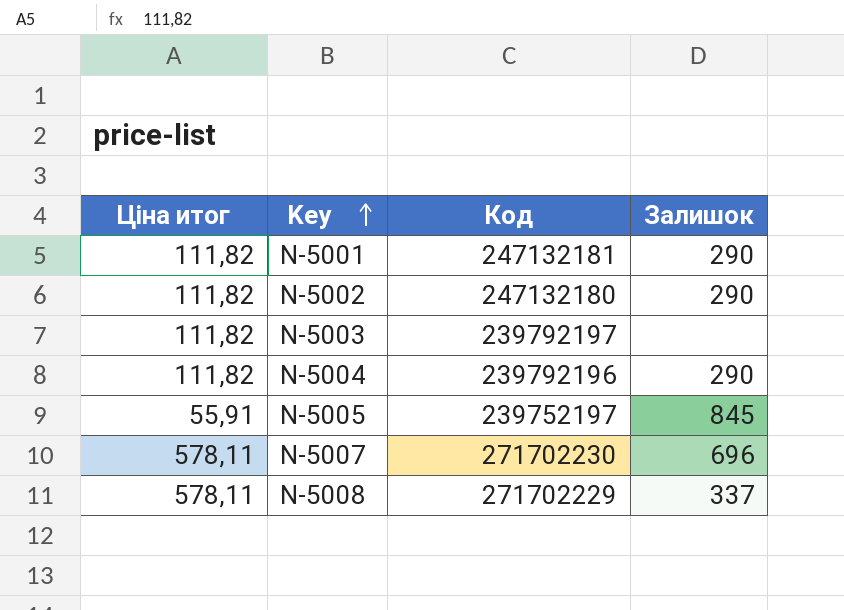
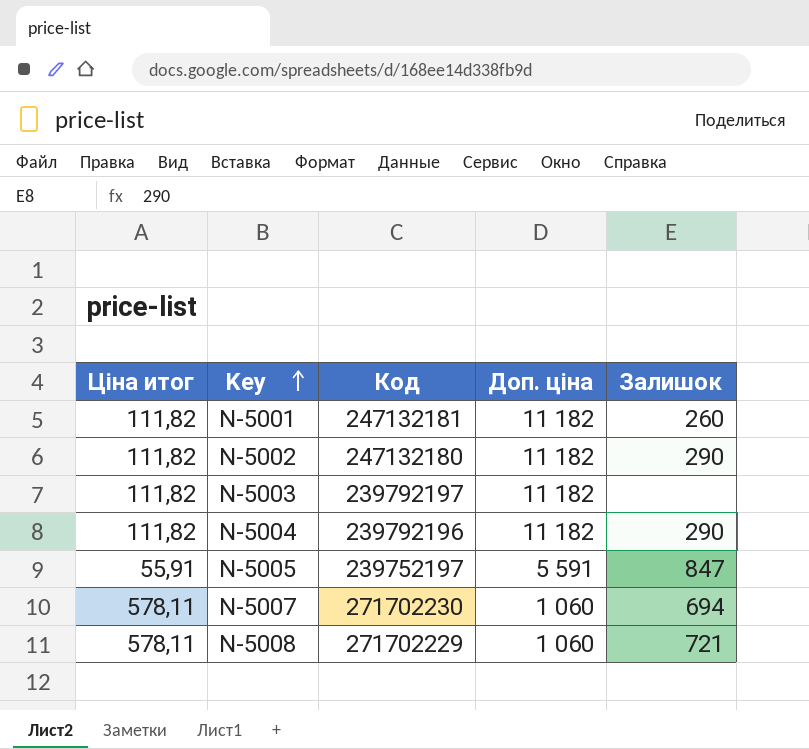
column Доп. ціна | position: none -> 4
N-5001 | Залишок: 290 -> 260
N-5005 | Залишок: 845 -> 847
N-5007 | Залишок: 696 -> 694
N-5008 | Залишок: 337 -> 721

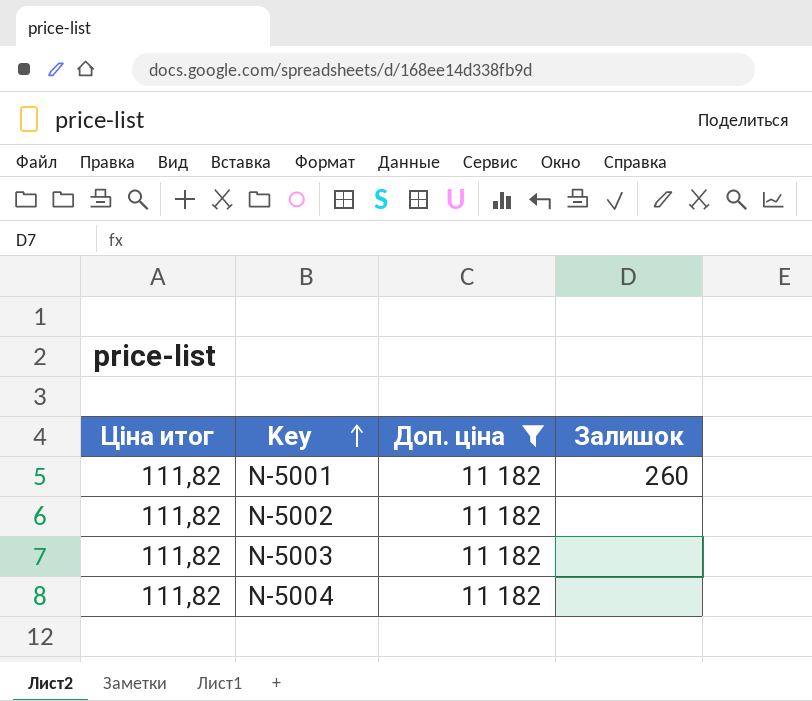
filter: none -> Доп. ціна = 11 182
column Код | position: 3 -> none
N-5002 | Залишок: 290 -> none
N-5004 | Залишок: 290 -> none

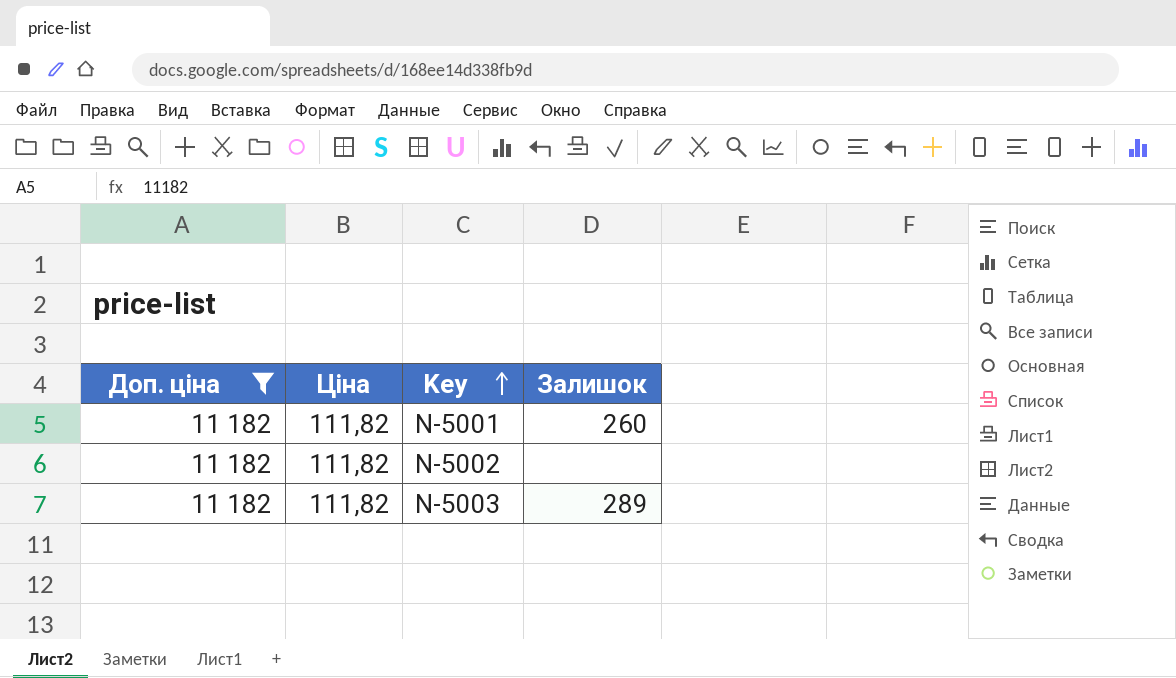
column Доп. ціна | position: 3 -> 1
column name: Ціна итог -> Ціна
row N-5004: 111,82 | 11 182 | none -> none
N-5003 | Залишок: none -> 289

